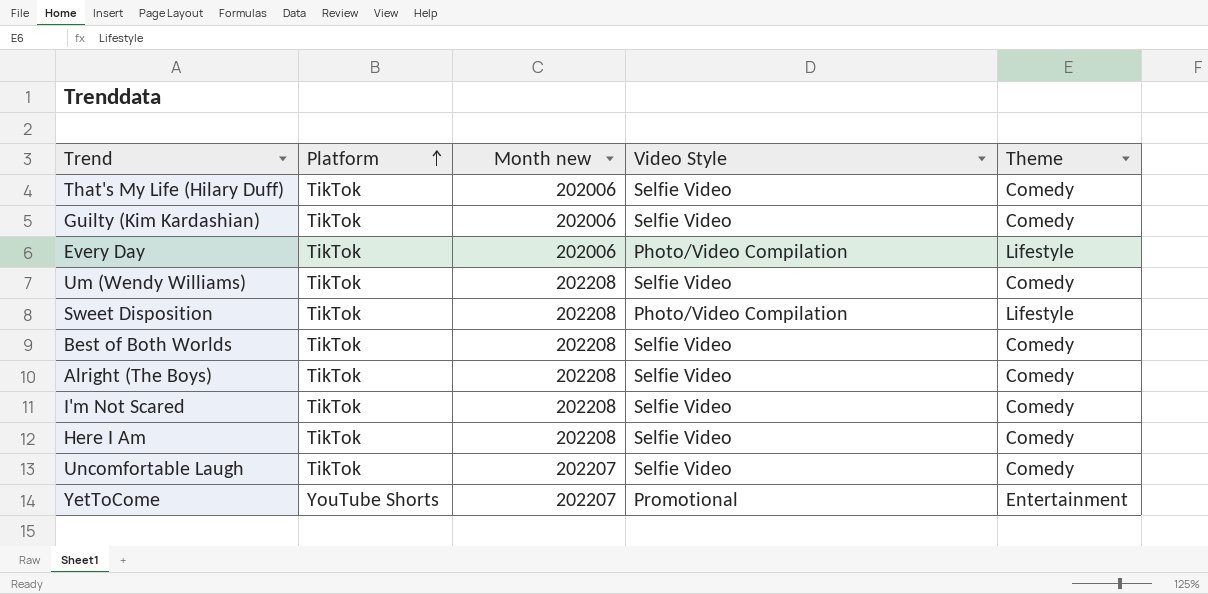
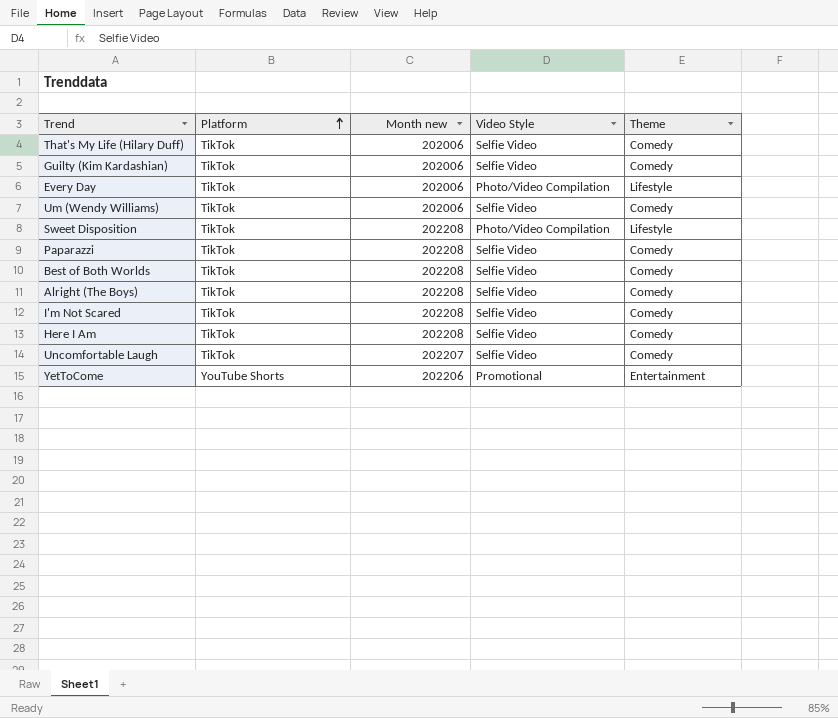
Um (Wendy Williams) | Month new: 202208 -> 202006
row Paparazzi: none -> TikTok | 202208 | Selfie Video | Comedy
YetToCome | Month new: 202207 -> 202206

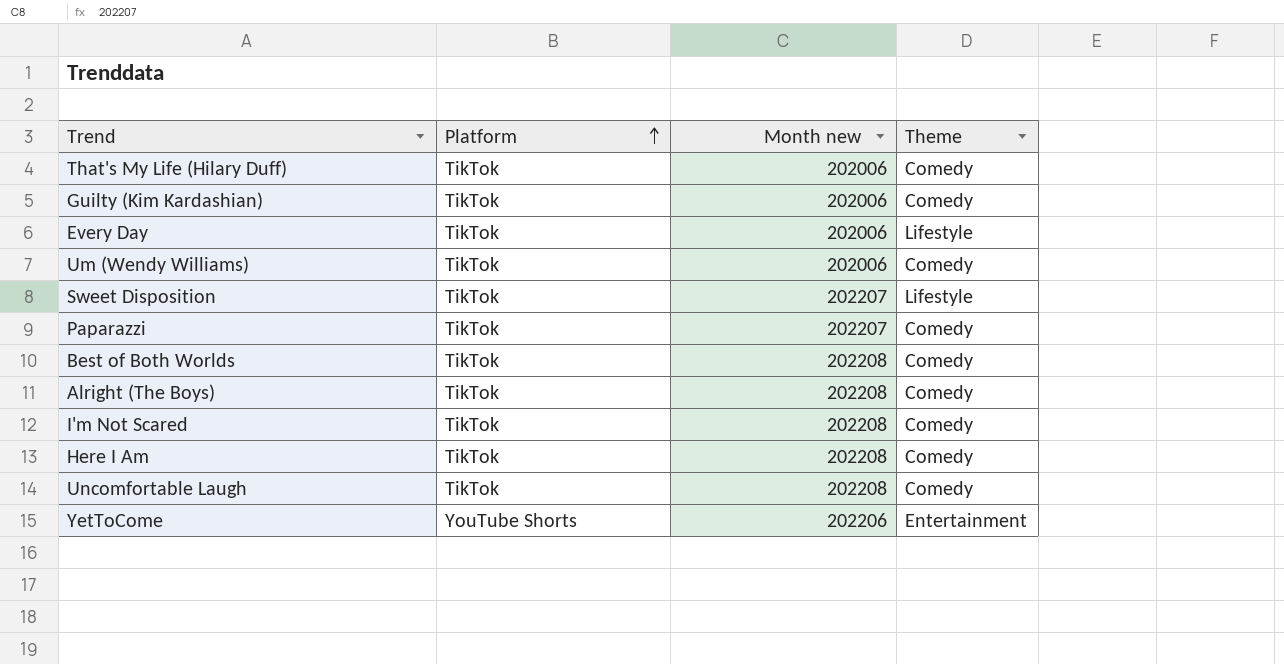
column Video Style | position: 4 -> none
Sweet Disposition | Month new: 202208 -> 202207
Paparazzi | Month new: 202208 -> 202207
Uncomfortable Laugh | Month new: 202207 -> 202208

